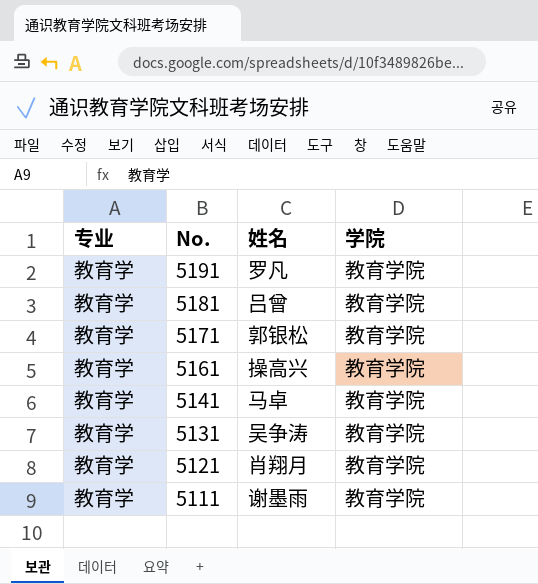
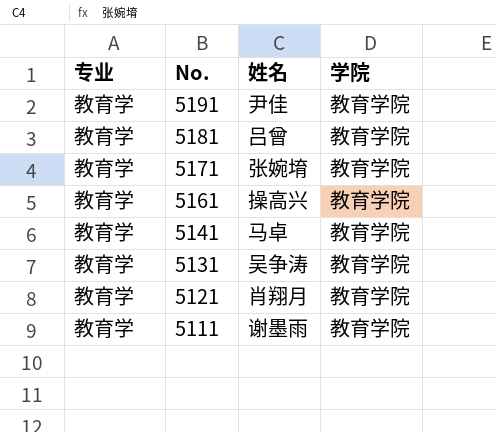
5191 | 姓名: 罗凡 -> 尹佳
5171 | 姓名: 郭银松 -> 张婉堉

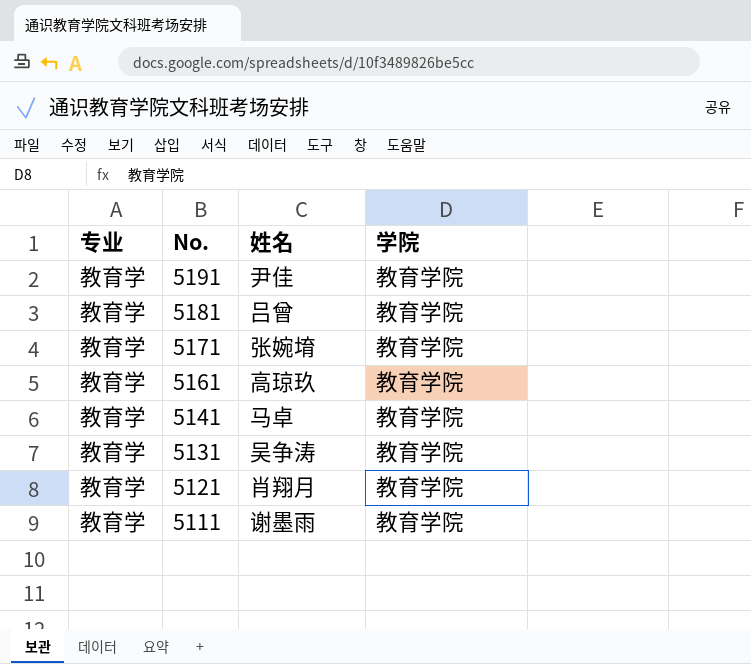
5161 | 姓名: 操高兴 -> 高琼玖

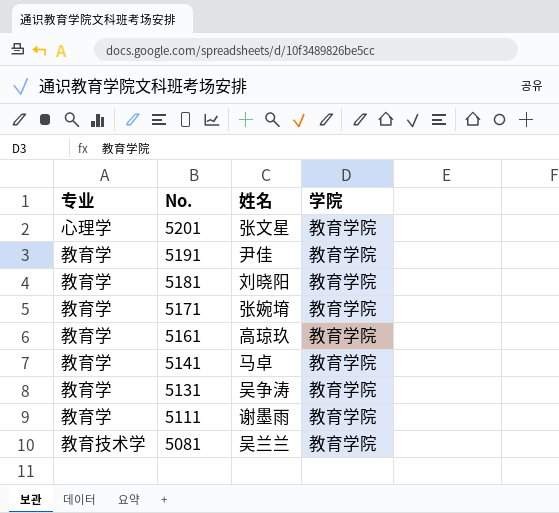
row 5121: 教育学 | 肖翔月 | 教育学院 -> none
row 5201: none -> 心理学 | 张文星 | 教育学院
5181 | 姓名: 吕曾 -> 刘晓阳
row 5081: none -> 教育技术学 | 吴兰兰 | 教育学院

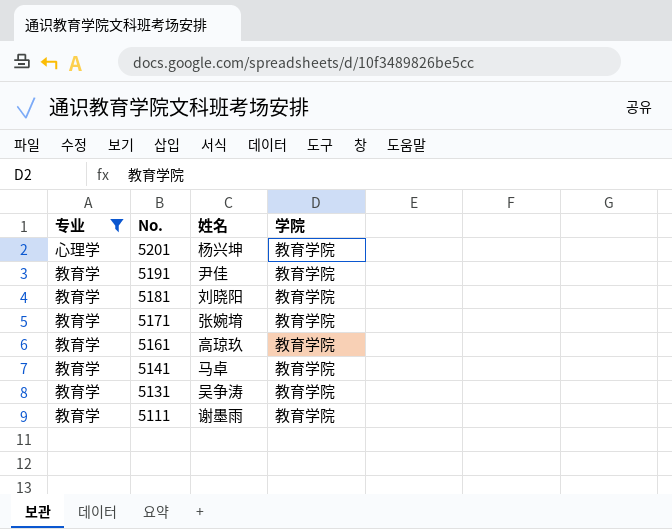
filter: none -> 专业 != 教育技术学
5201 | 姓名: 张文星 -> 杨兴坤

